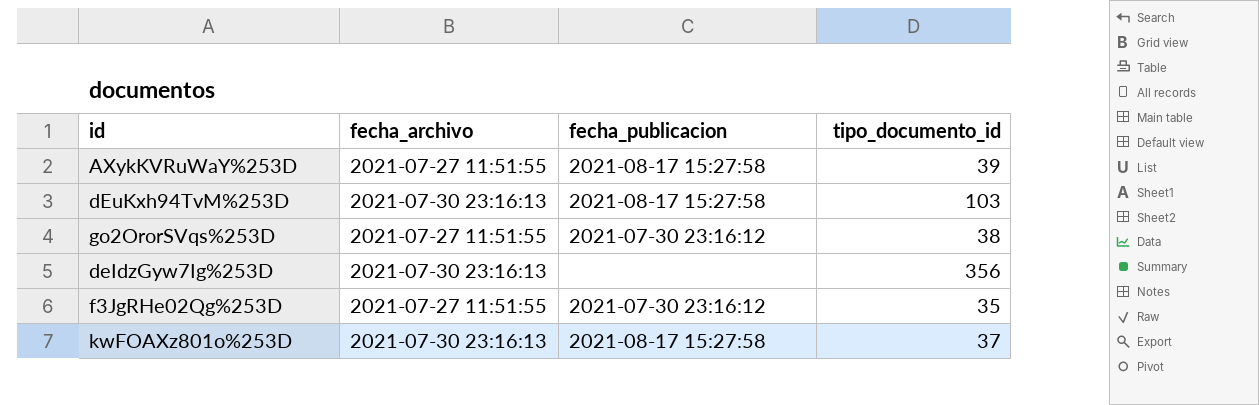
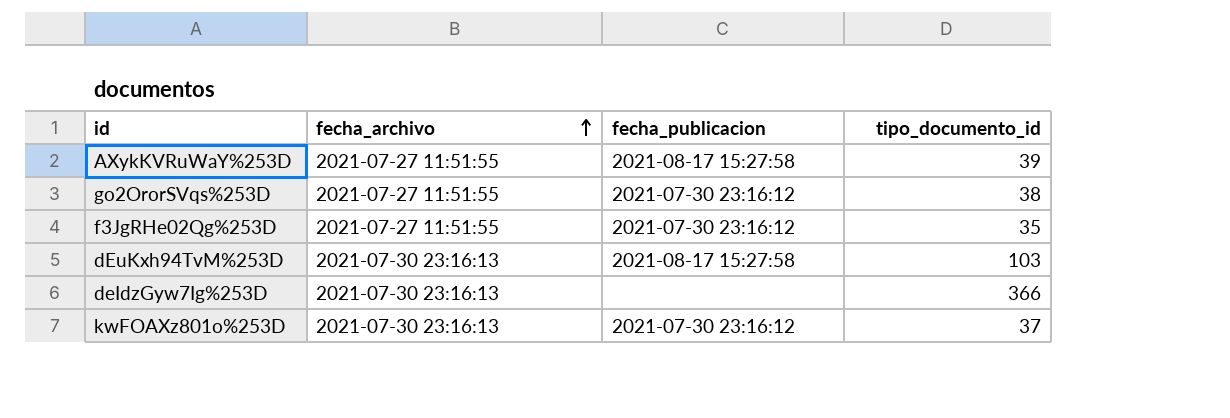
row order: none -> fecha_archivo ascending
deIdzGyw7Ig%253D | tipo_documento_id: 356 -> 366
kwFOAXz801o%253D | fecha_publicacion: 2021-08-17 15:27:58 -> 2021-07-30 23:16:12

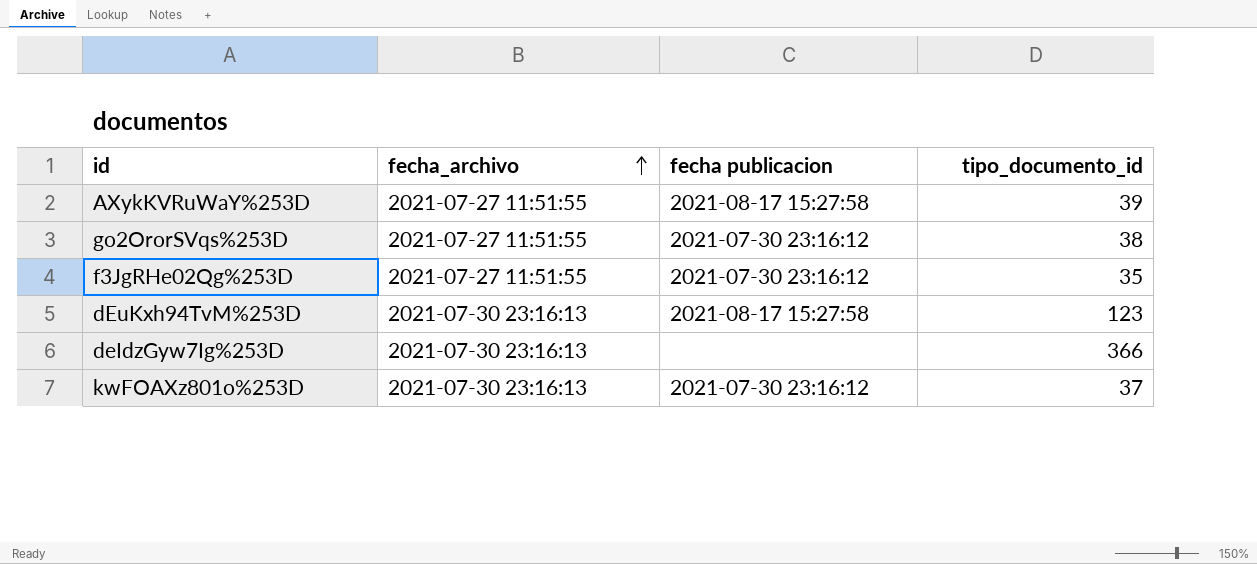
column name: fecha_publicacion -> fecha publicacion
dEuKxh94TvM%253D | tipo_documento_id: 103 -> 123

